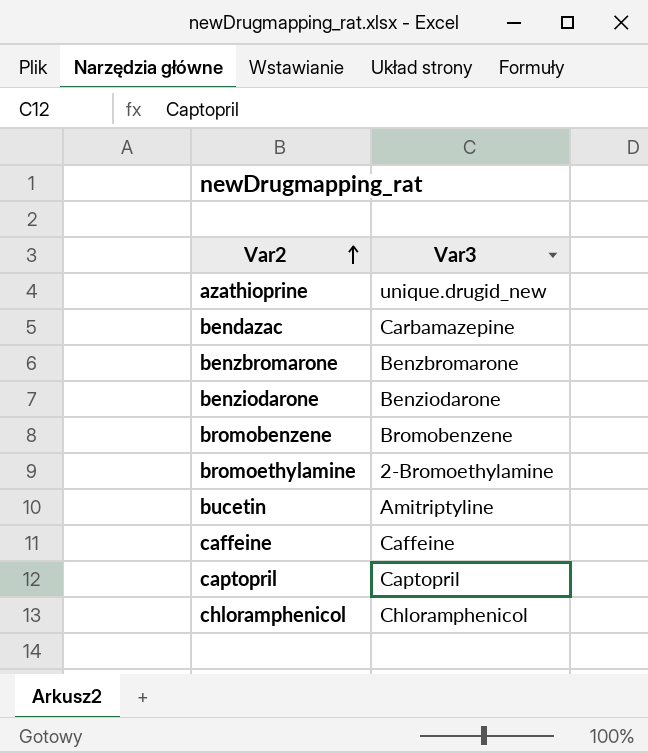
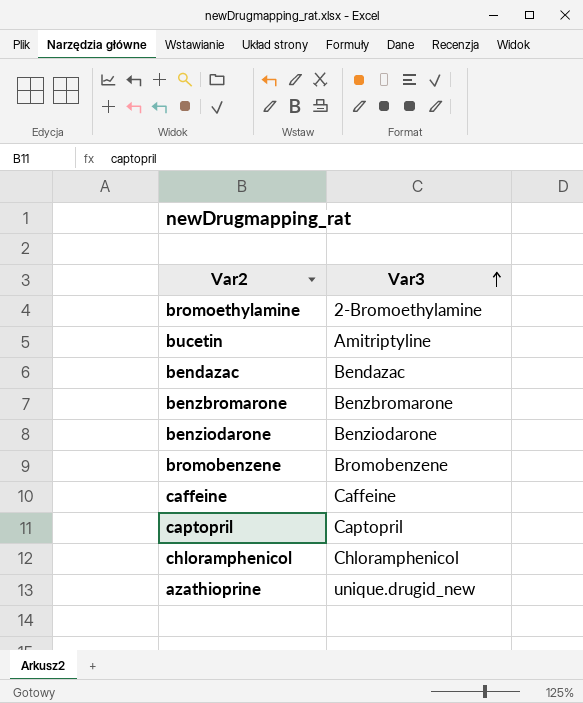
row order: Var2 ascending -> Var3 ascending
bendazac | Var3: Carbamazepine -> Bendazac

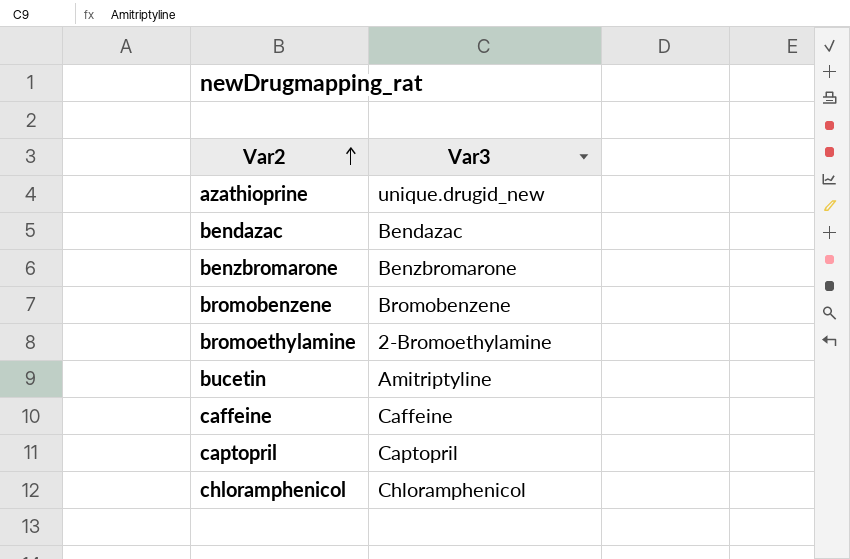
row order: Var3 ascending -> Var2 ascending
row benziodarone: Benziodarone -> none

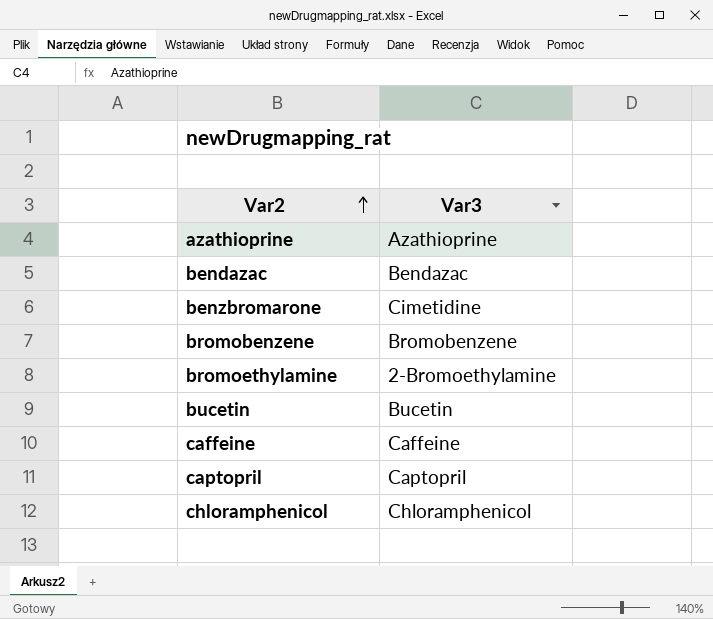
azathioprine | Var3: unique.drugid_new -> Azathioprine
benzbromarone | Var3: Benzbromarone -> Cimetidine
bucetin | Var3: Amitriptyline -> Bucetin

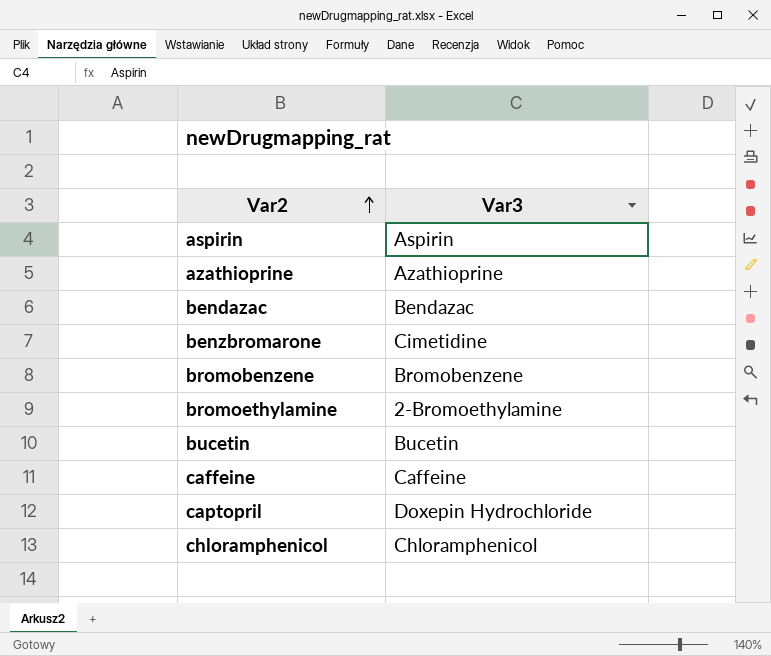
row aspirin: none -> Aspirin
captopril | Var3: Captopril -> Doxepin Hydrochloride

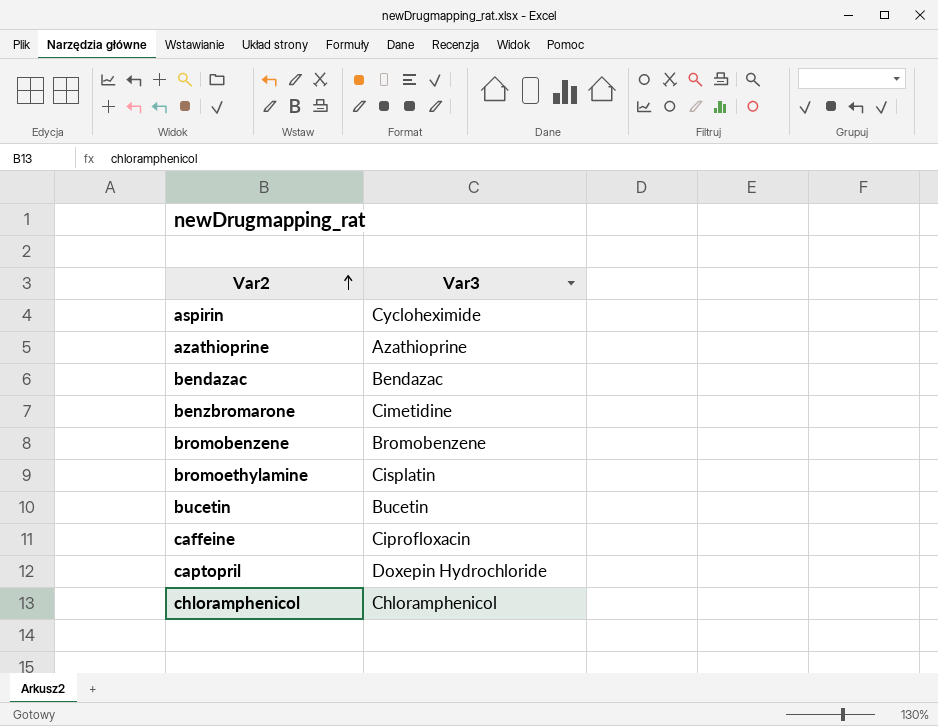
aspirin | Var3: Aspirin -> Cycloheximide
bromoethylamine | Var3: 2-Bromoethylamine -> Cisplatin
caffeine | Var3: Caffeine -> Ciprofloxacin

